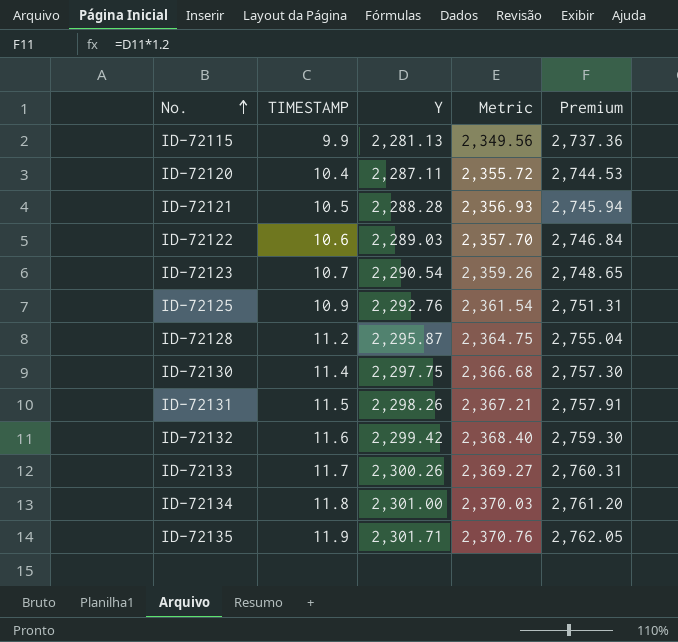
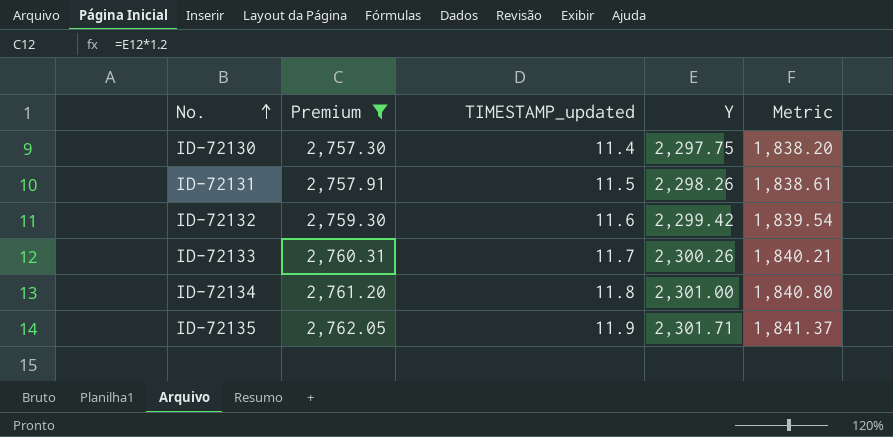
filter: none -> Premium >= 2,757.30
column Premium | position: 5 -> 2
column name: TIMESTAMP -> TIMESTAMP_updated
column Metric | formula: [Y] * 1.03 -> [Y] * 0.8

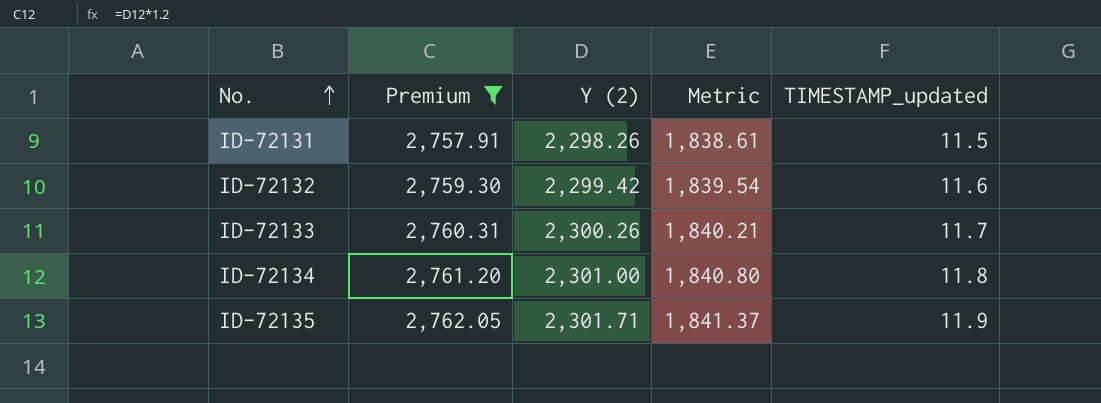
column name: Y -> Y (2)
column TIMESTAMP_updated | position: 3 -> 5
row ID-72130: 2,757.30 | 11.4 | 2,297.75 | 1,838.20 -> none

